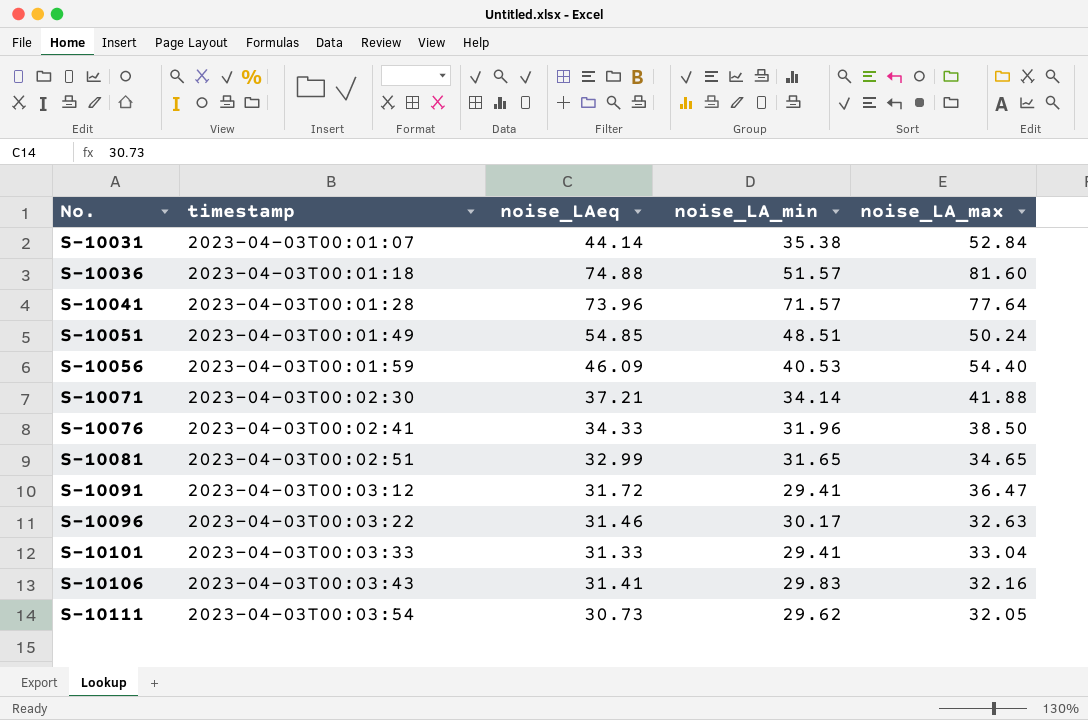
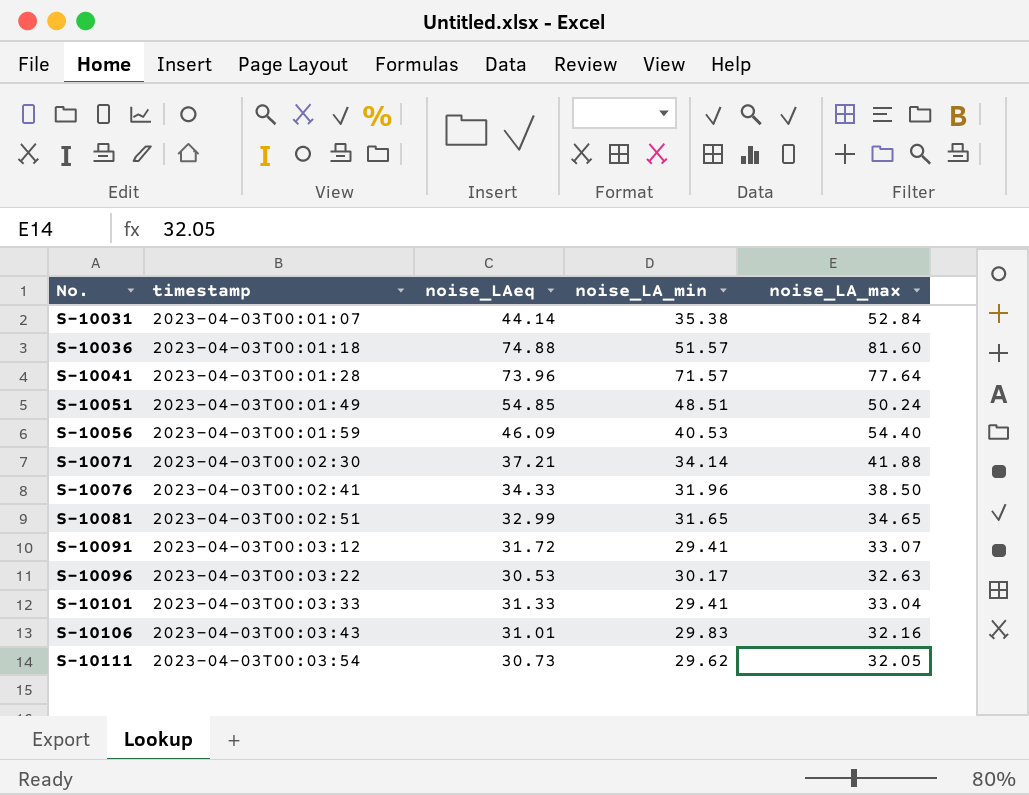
S-10091 | noise_LA_max: 36.47 -> 33.07
S-10096 | noise_LAeq: 31.46 -> 30.53
S-10106 | noise_LAeq: 31.41 -> 31.01

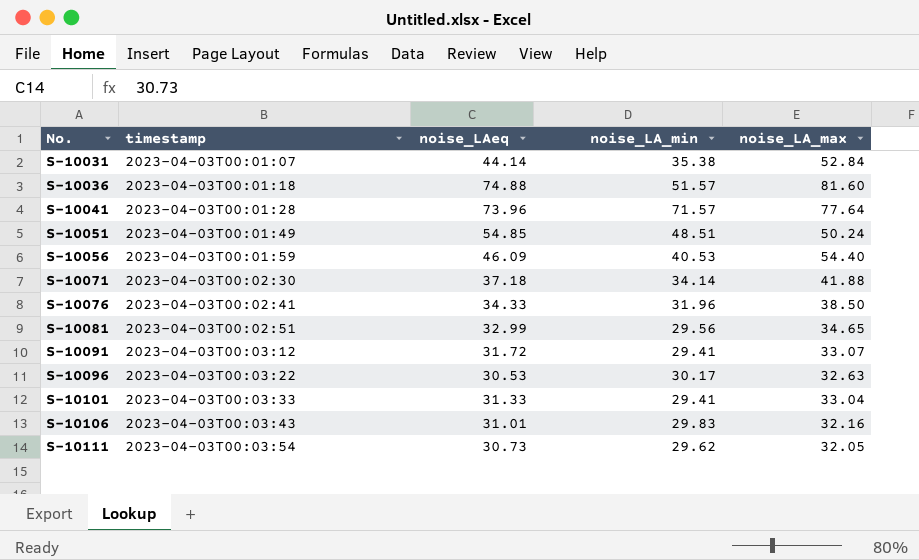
S-10071 | noise_LAeq: 37.21 -> 37.18
S-10081 | noise_LA_min: 31.65 -> 29.56

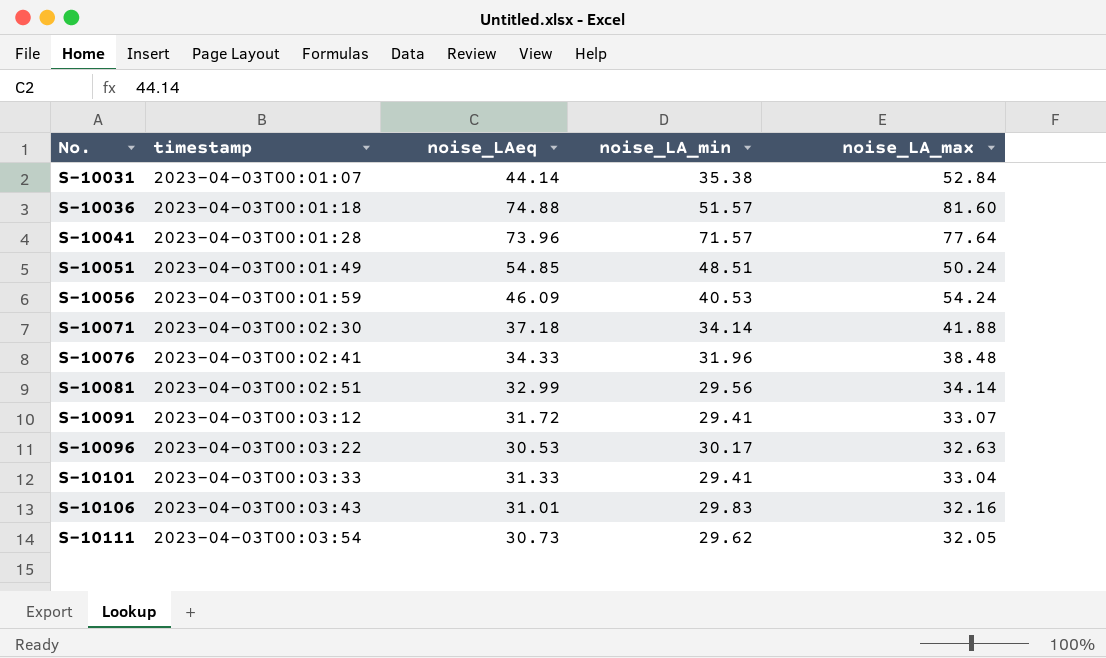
S-10056 | noise_LA_max: 54.40 -> 54.24
S-10076 | noise_LA_max: 38.50 -> 38.48
S-10081 | noise_LA_max: 34.65 -> 34.14

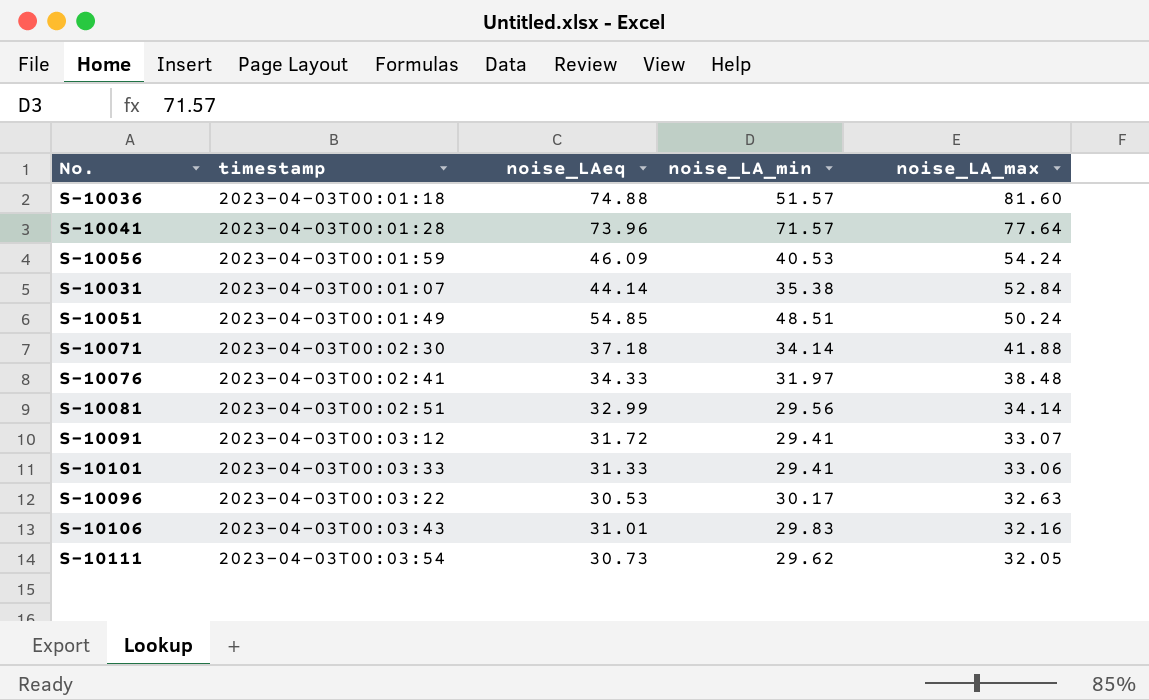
row order: No. ascending -> noise_LA_max descending
S-10076 | noise_LA_min: 31.96 -> 31.97
S-10101 | noise_LA_max: 33.04 -> 33.06

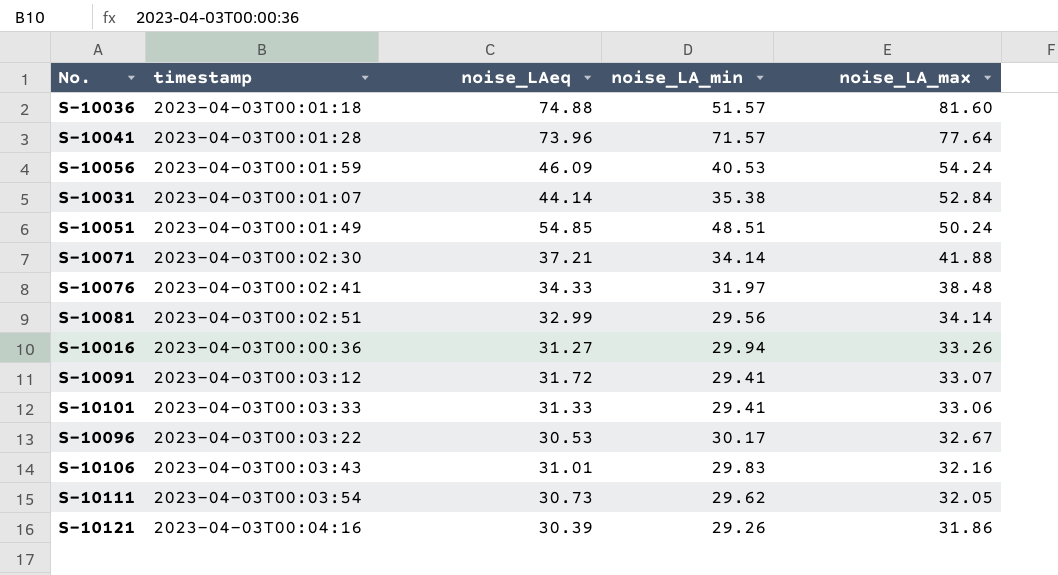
S-10071 | noise_LAeq: 37.18 -> 37.21
row S-10016: none -> 2023-04-03T00:00:36 | 31.27 | 29.94 | 33.26
S-10096 | noise_LA_max: 32.63 -> 32.67
row S-10121: none -> 2023-04-03T00:04:16 | 30.39 | 29.26 | 31.86

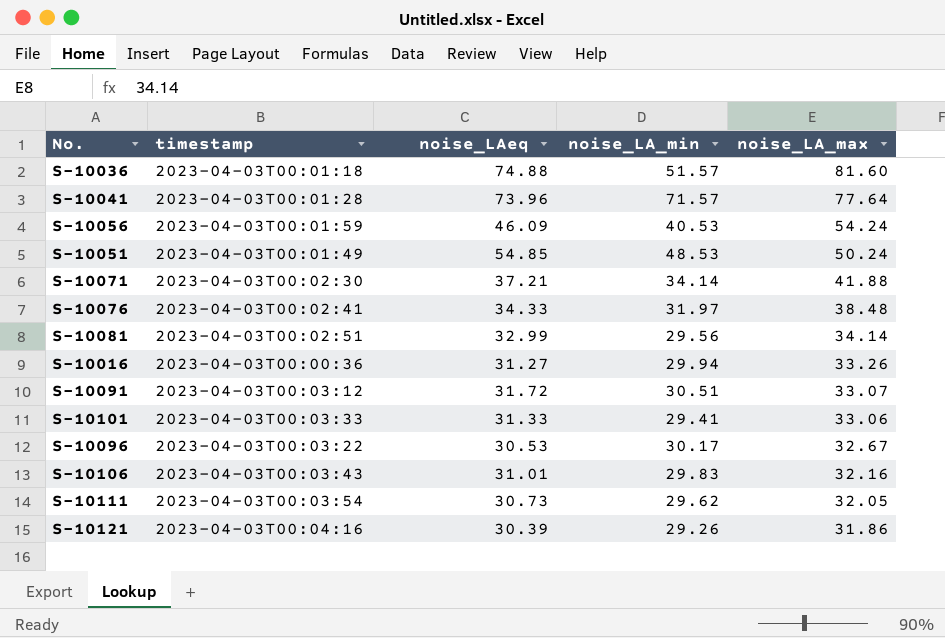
row S-10031: 2023-04-03T00:01:07 | 44.14 | 35.38 | 52.84 -> none
S-10051 | noise_LA_min: 48.51 -> 48.53
S-10091 | noise_LA_min: 29.41 -> 30.51

